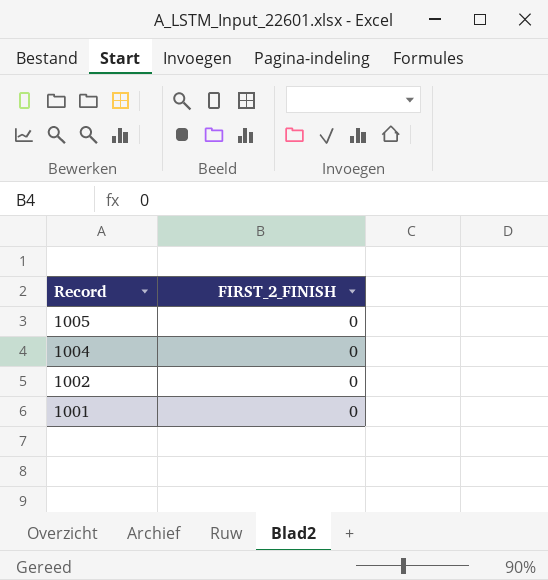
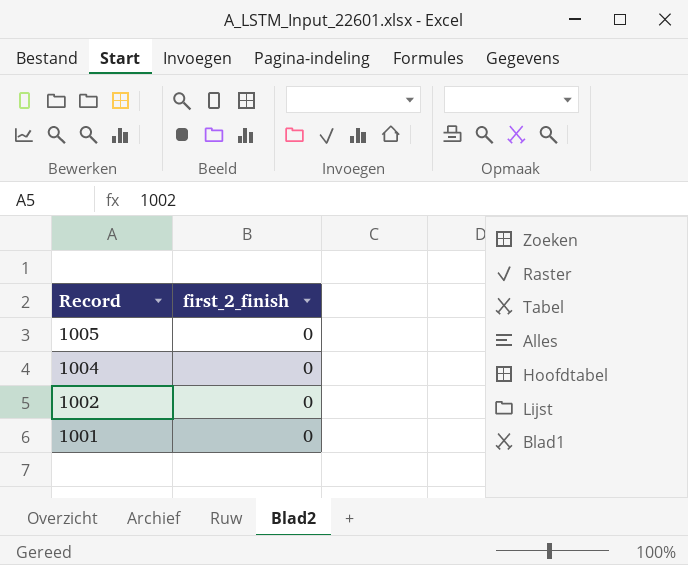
column name: FIRST_2_FINISH -> first_2_finish

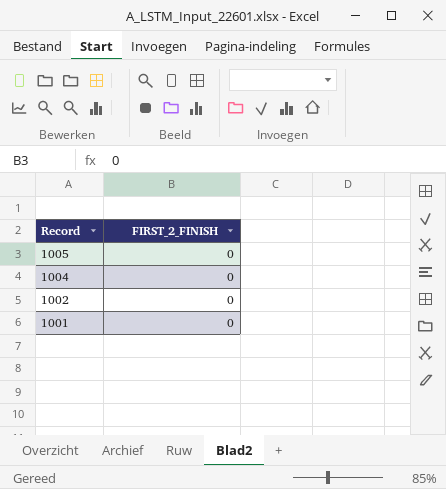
column name: first_2_finish -> FIRST_2_FINISH

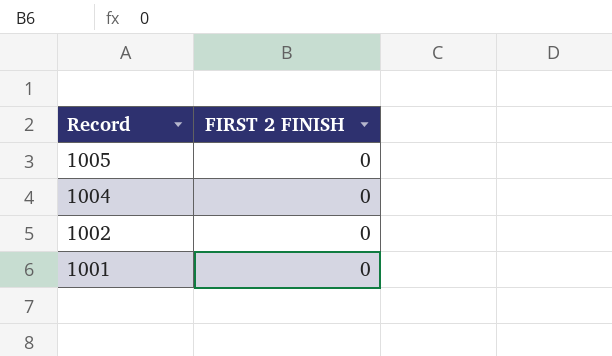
column name: FIRST_2_FINISH -> FIRST 2 FINISH

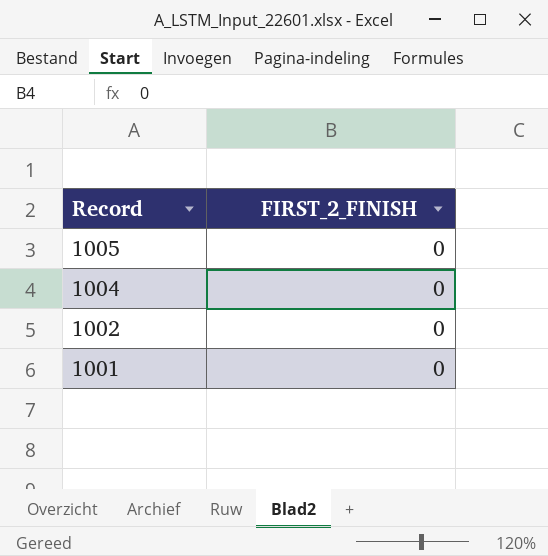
column name: FIRST 2 FINISH -> FIRST_2_FINISH

